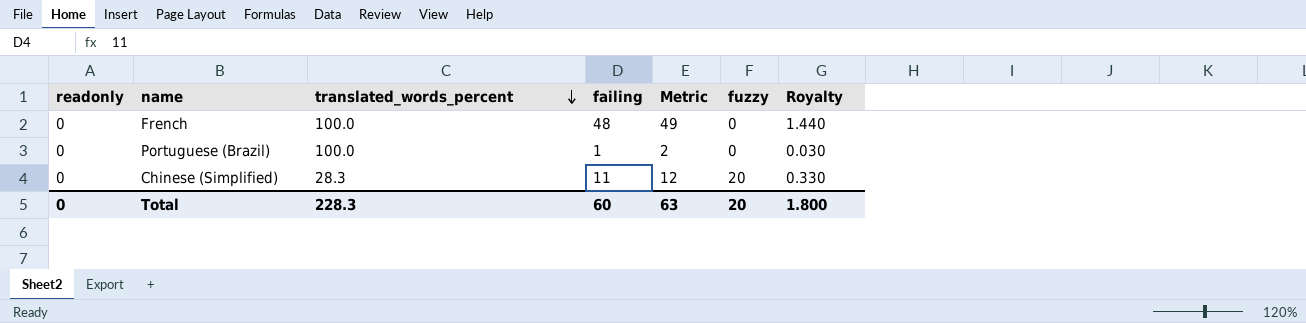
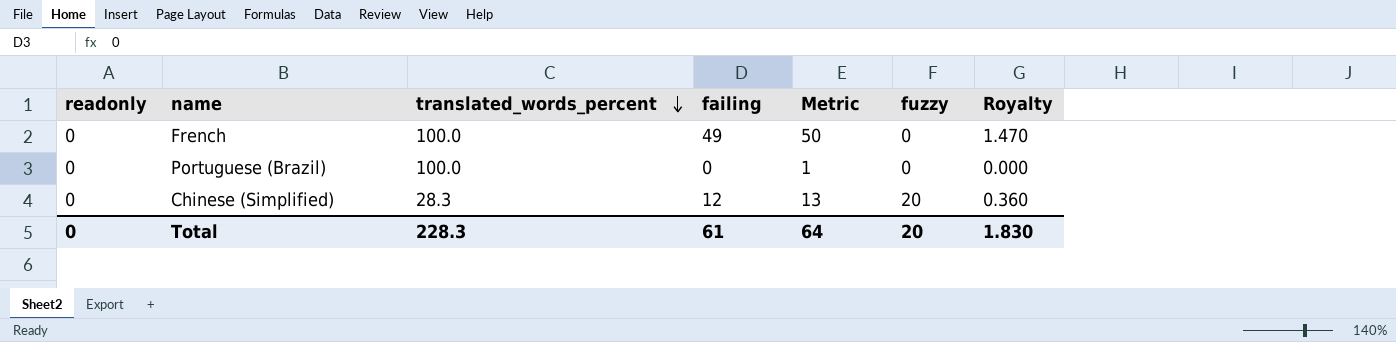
French | failing: 48 -> 49
French | Metric: 49 -> 50
French | Royalty: 1.440 -> 1.470
Portuguese (Brazil) | failing: 1 -> 0
Portuguese (Brazil) | Metric: 2 -> 1
Portuguese (Brazil) | Royalty: 0.030 -> 0.000
Chinese (Simplified) | failing: 11 -> 12
Chinese (Simplified) | Metric: 12 -> 13
Chinese (Simplified) | Royalty: 0.330 -> 0.360
Total | failing: 60 -> 61
Total | Metric: 63 -> 64
Total | Royalty: 1.800 -> 1.830

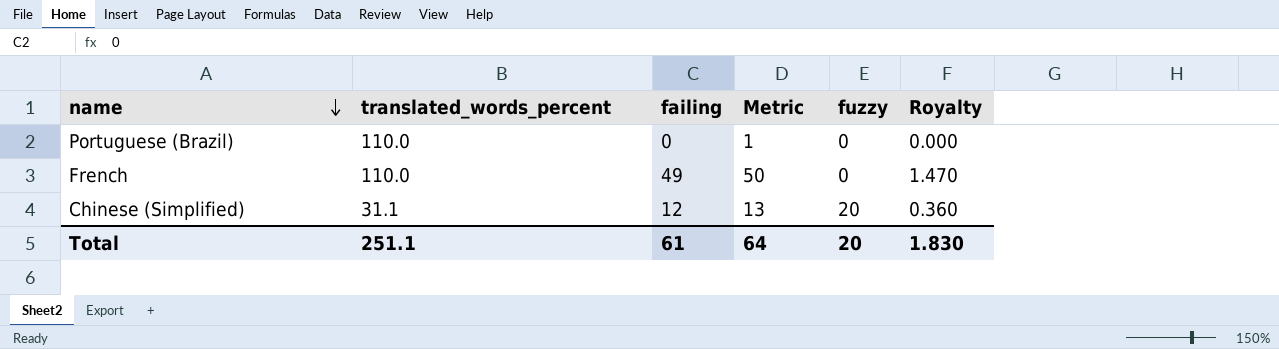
row order: translated_words_percent descending -> name descending
column readonly | position: 1 -> none
Portuguese (Brazil) | translated_words_percent: 100.0 -> 110.0
French | translated_words_percent: 100.0 -> 110.0
Chinese (Simplified) | translated_words_percent: 28.3 -> 31.1
Total | translated_words_percent: 228.3 -> 251.1

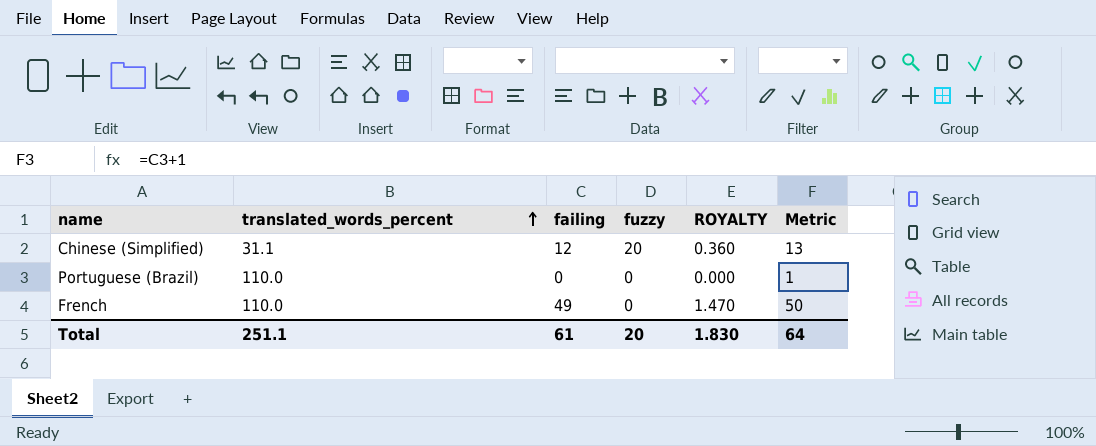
row order: name descending -> translated_words_percent ascending
column name: Royalty -> ROYALTY
column Metric | position: 4 -> 6

